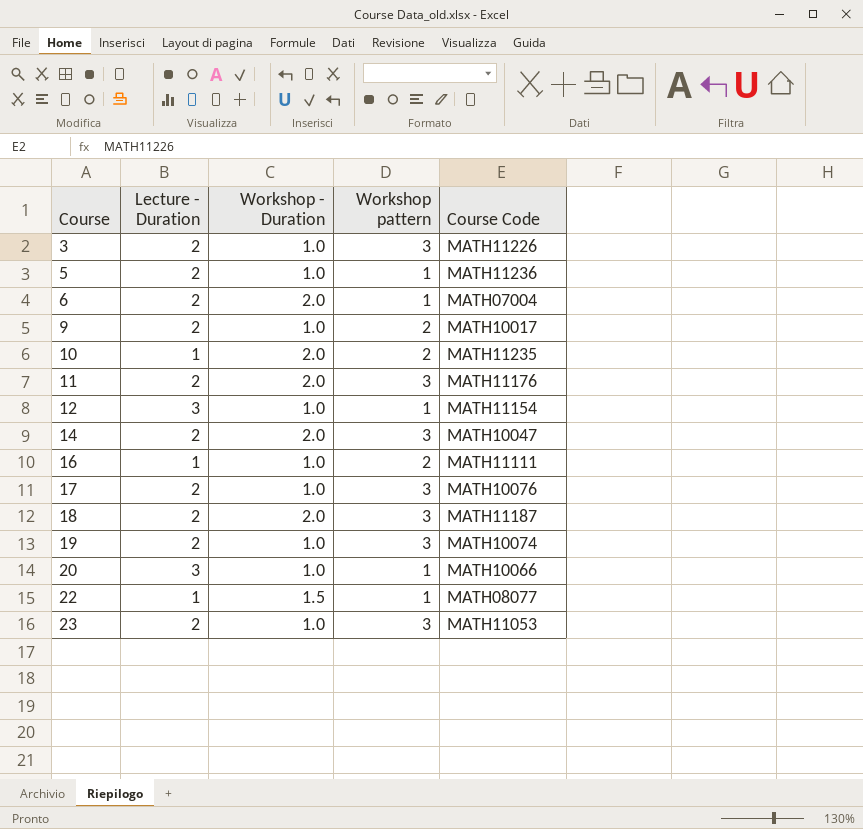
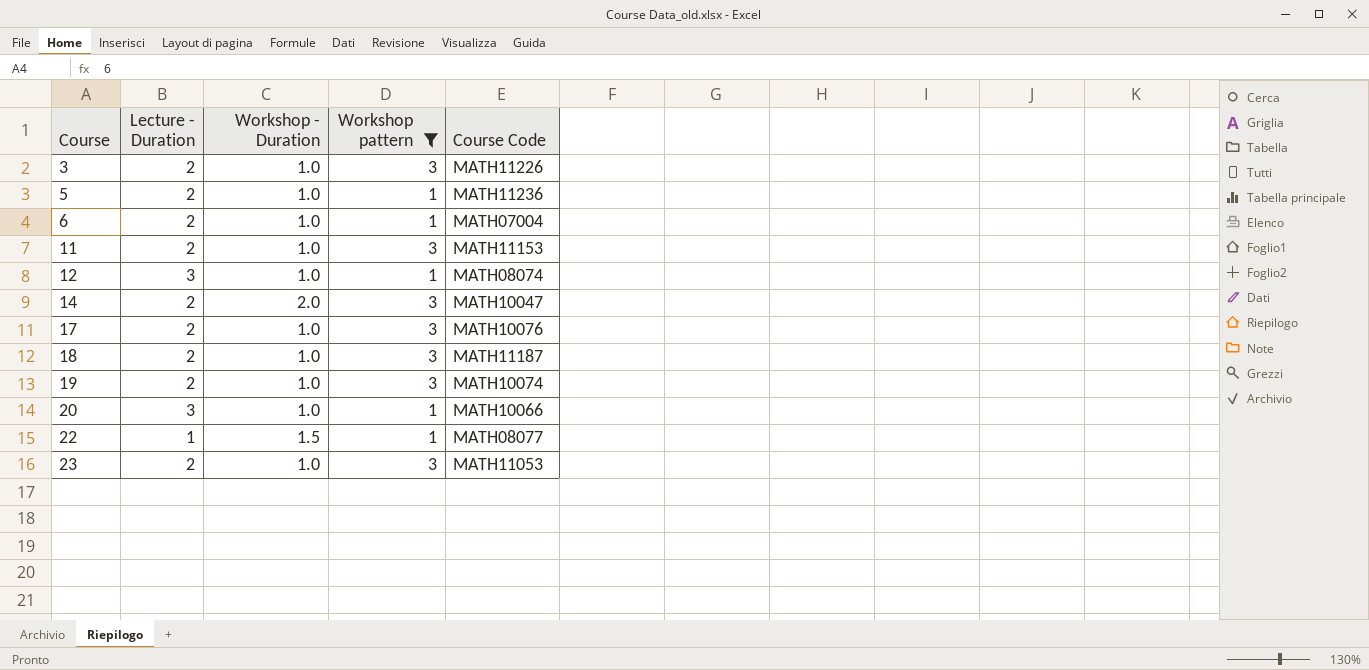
filter: none -> Workshop pattern != 2
6 | Workshop - Duration: 2.0 -> 1.0
11 | Workshop - Duration: 2.0 -> 1.0
11 | Course Code: MATH11176 -> MATH11153
12 | Course Code: MATH11154 -> MATH08074
18 | Workshop - Duration: 2.0 -> 1.0

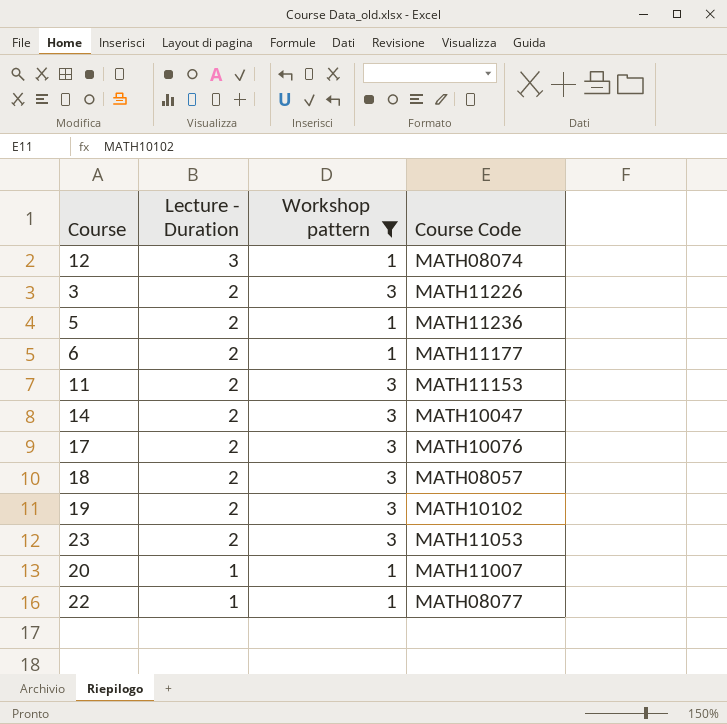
row order: Course ascending -> Lecture - Duration descending
column Workshop - Duration | position: 3 -> none
6 | Course Code: MATH07004 -> MATH11177
18 | Course Code: MATH11187 -> MATH08057
19 | Course Code: MATH10074 -> MATH10102
20 | Lecture - Duration: 3 -> 1
20 | Course Code: MATH10066 -> MATH11007

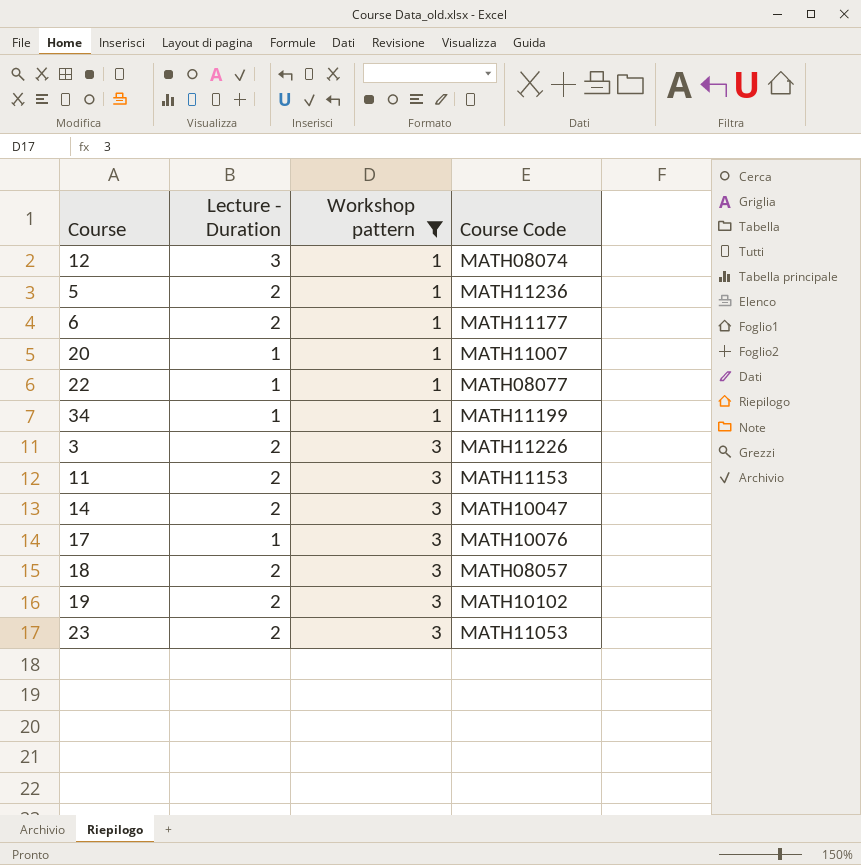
row order: Lecture - Duration descending -> Workshop pattern ascending
row 34: none -> 1 | 1 | MATH11199
17 | Lecture - Duration: 2 -> 1

